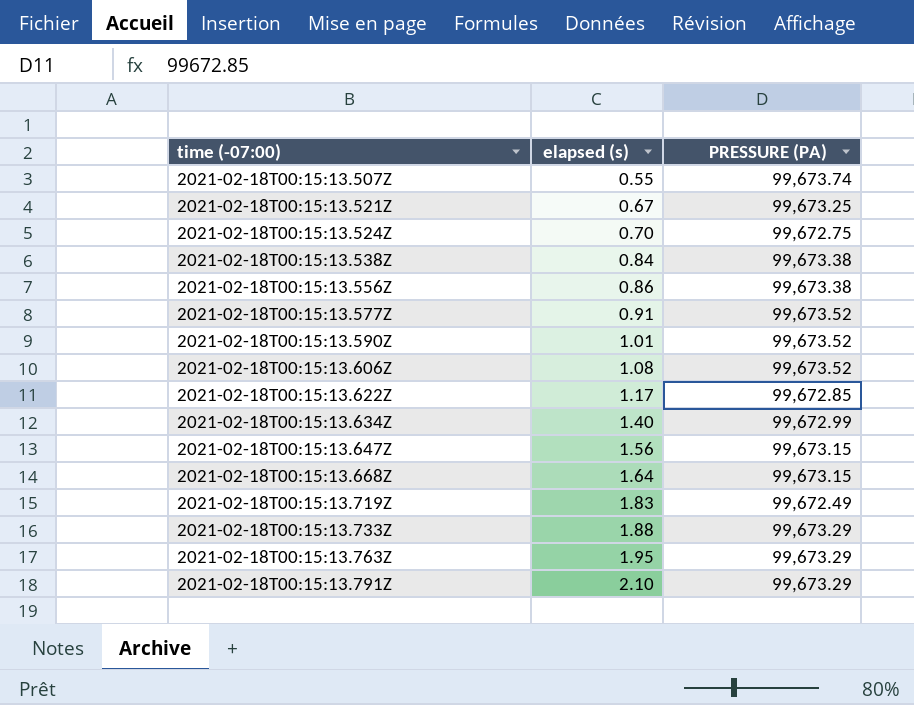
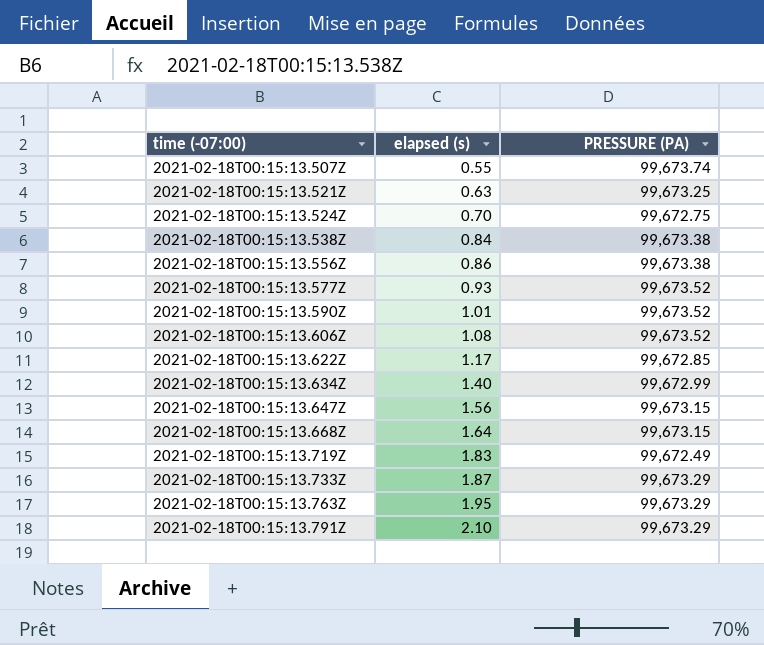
2021-02-18T00:15:13.521Z | elapsed (s): 0.67 -> 0.63
2021-02-18T00:15:13.577Z | elapsed (s): 0.91 -> 0.93
2021-02-18T00:15:13.733Z | elapsed (s): 1.88 -> 1.87

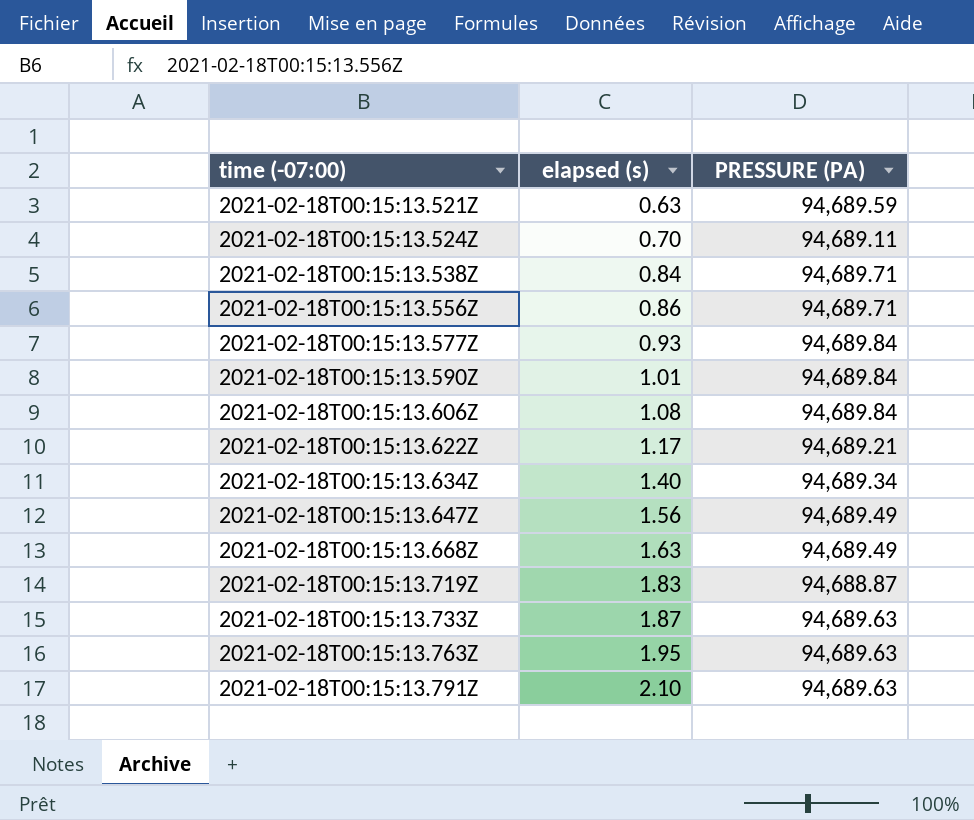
row 2021-02-18T00:15:13.507Z: 0.55 | 99,673.74 -> none
2021-02-18T00:15:13.521Z | PRESSURE (PA): 99,673.25 -> 94,689.59
2021-02-18T00:15:13.524Z | PRESSURE (PA): 99,672.75 -> 94,689.11
2021-02-18T00:15:13.538Z | PRESSURE (PA): 99,673.38 -> 94,689.71
2021-02-18T00:15:13.556Z | PRESSURE (PA): 99,673.38 -> 94,689.71
2021-02-18T00:15:13.577Z | PRESSURE (PA): 99,673.52 -> 94,689.84
2021-02-18T00:15:13.590Z | PRESSURE (PA): 99,673.52 -> 94,689.84
2021-02-18T00:15:13.606Z | PRESSURE (PA): 99,673.52 -> 94,689.84
2021-02-18T00:15:13.622Z | PRESSURE (PA): 99,672.85 -> 94,689.21
2021-02-18T00:15:13.634Z | PRESSURE (PA): 99,672.99 -> 94,689.34
2021-02-18T00:15:13.647Z | PRESSURE (PA): 99,673.15 -> 94,689.49
2021-02-18T00:15:13.668Z | elapsed (s): 1.64 -> 1.63
2021-02-18T00:15:13.668Z | PRESSURE (PA): 99,673.15 -> 94,689.49
2021-02-18T00:15:13.719Z | PRESSURE (PA): 99,672.49 -> 94,688.87
2021-02-18T00:15:13.733Z | PRESSURE (PA): 99,673.29 -> 94,689.63
2021-02-18T00:15:13.763Z | PRESSURE (PA): 99,673.29 -> 94,689.63
2021-02-18T00:15:13.791Z | PRESSURE (PA): 99,673.29 -> 94,689.63

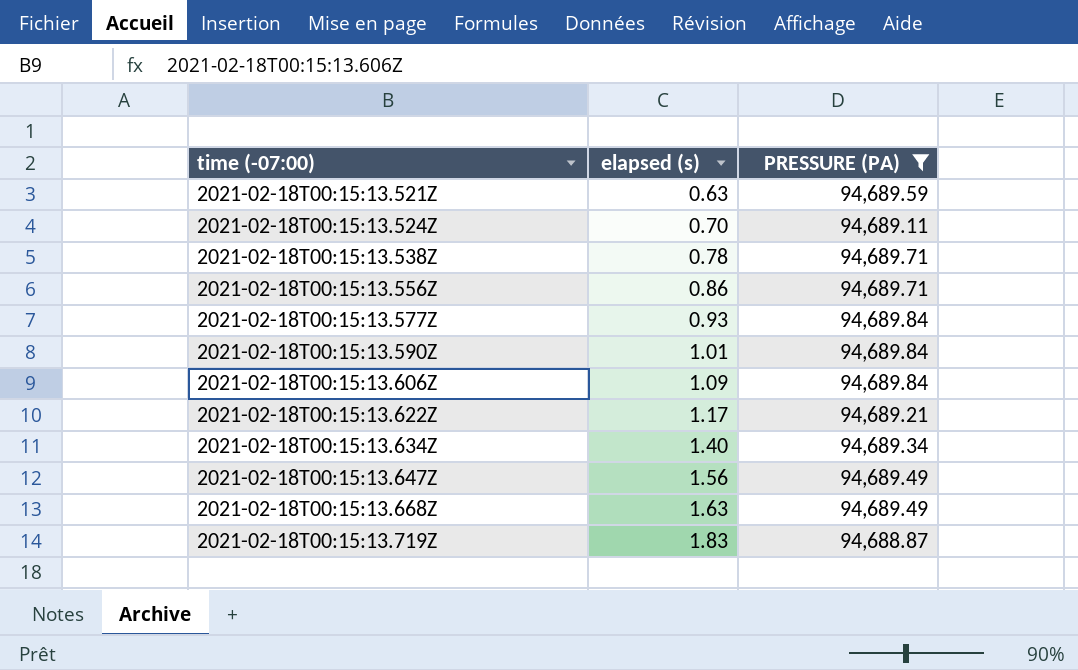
filter: none -> PRESSURE (PA) != 94,689.63
2021-02-18T00:15:13.538Z | elapsed (s): 0.84 -> 0.78
2021-02-18T00:15:13.606Z | elapsed (s): 1.08 -> 1.09

